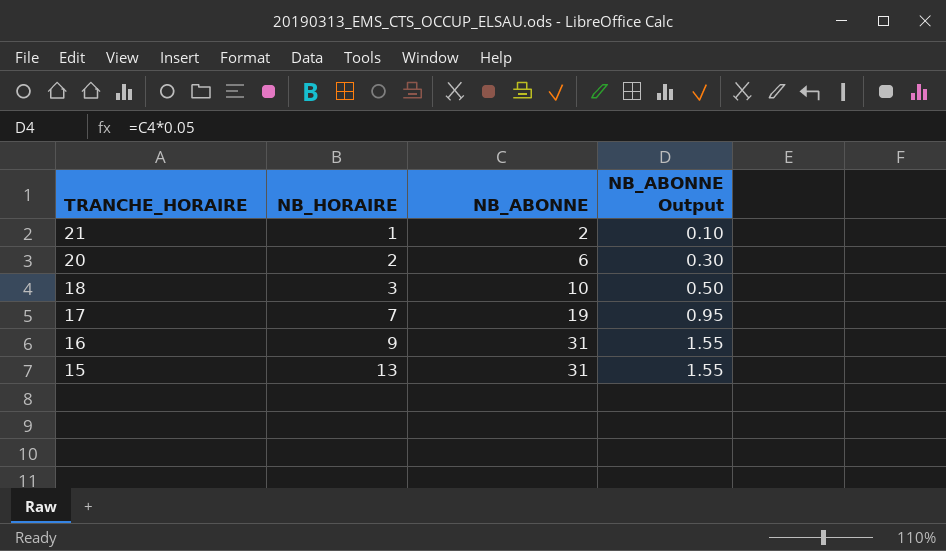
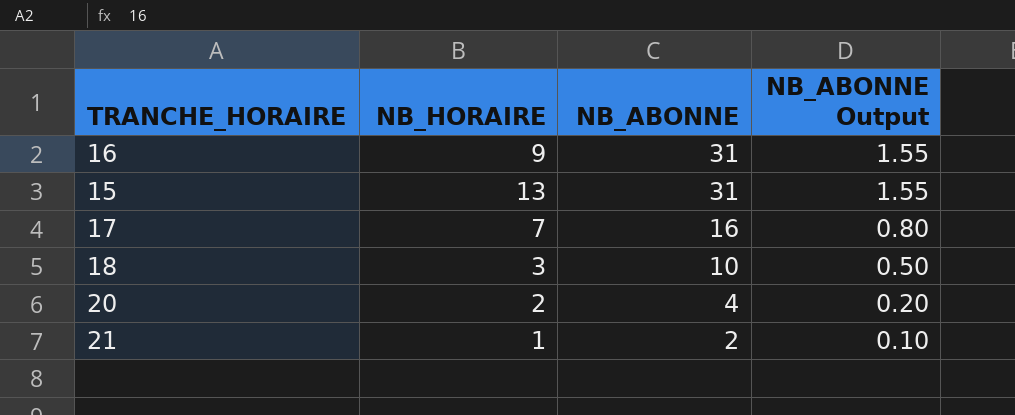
row order: TRANCHE_HORAIRE descending -> NB_ABONNE descending
17 | NB_ABONNE: 19 -> 16
17 | NB_ABONNE Output: 0.95 -> 0.80
20 | NB_ABONNE: 6 -> 4
20 | NB_ABONNE Output: 0.30 -> 0.20

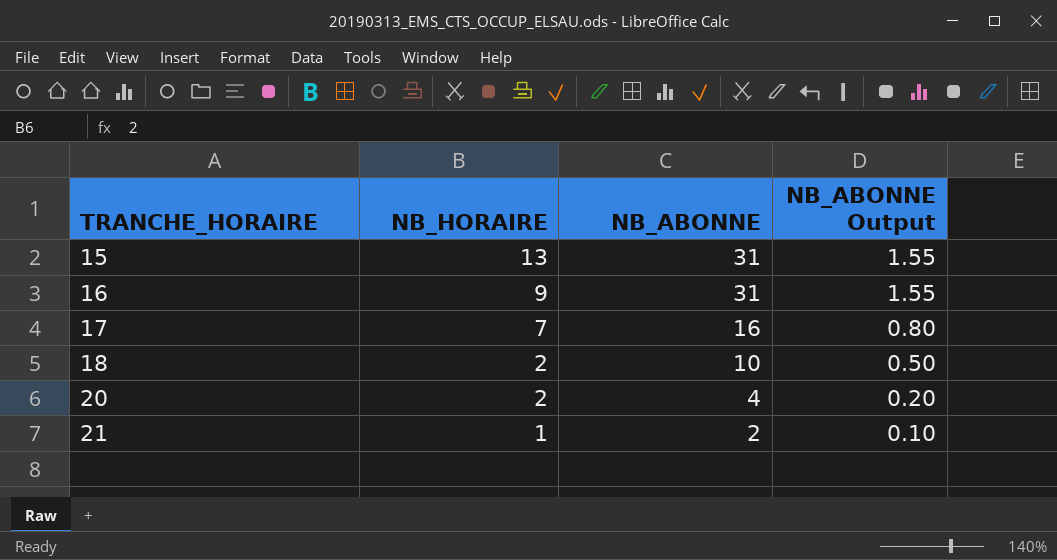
row order: NB_ABONNE descending -> TRANCHE_HORAIRE ascending
18 | NB_HORAIRE: 3 -> 2

